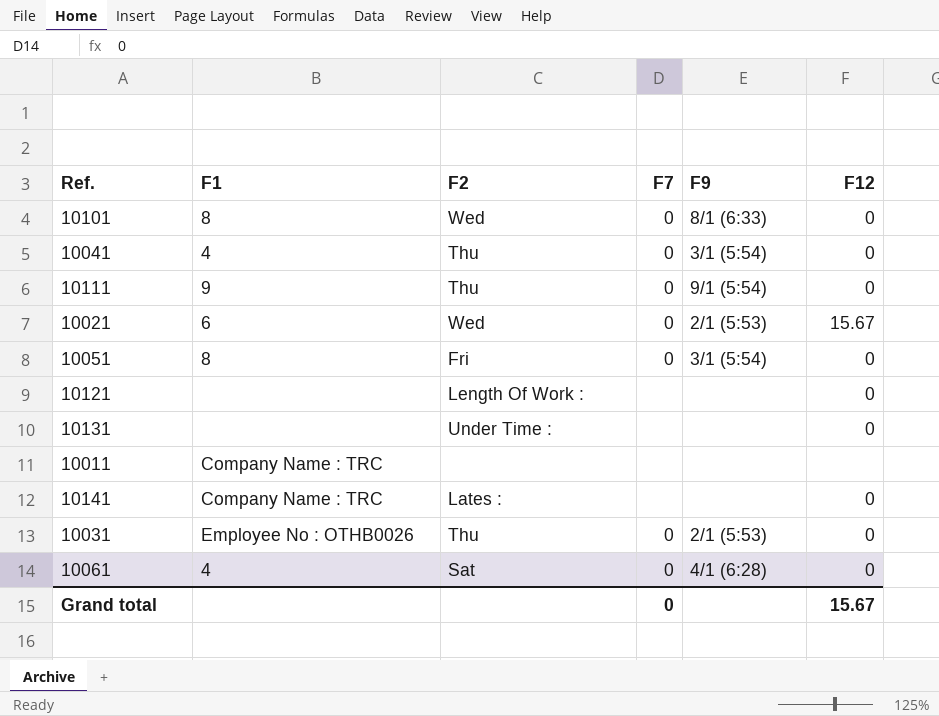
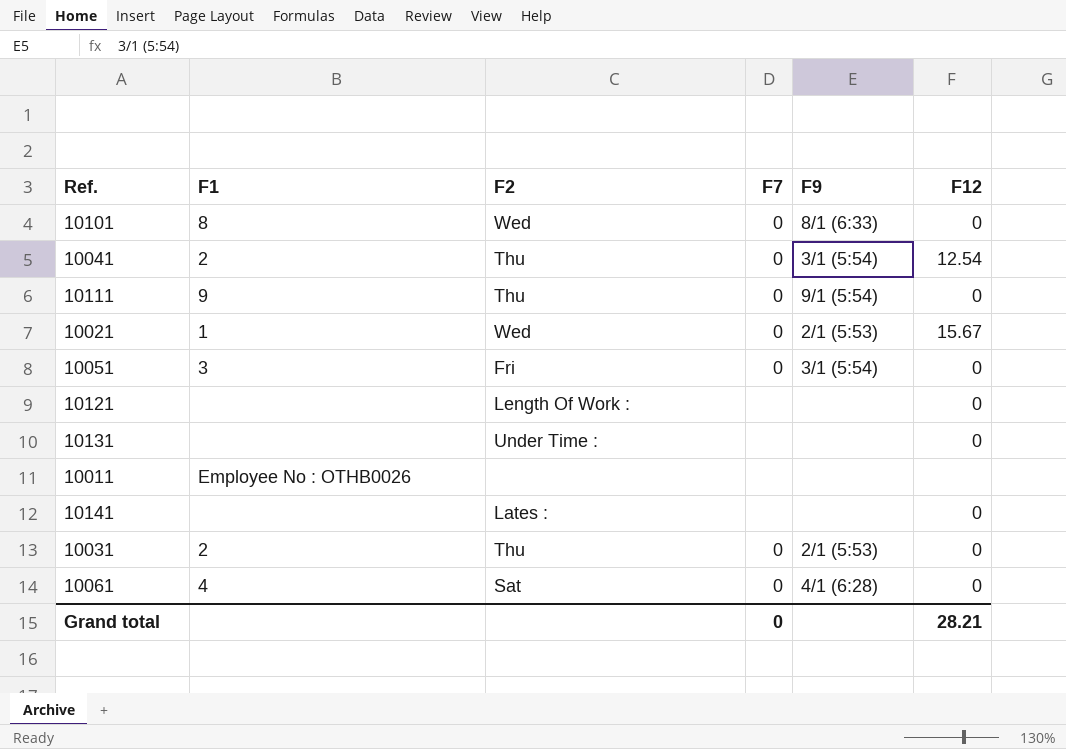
10041 | F1: 4 -> 2
10041 | F12: 0 -> 12.54
10021 | F1: 6 -> 1
10051 | F1: 8 -> 3
10011 | F1: Company Name : TRC -> Employee No : OTHB0026
10141 | F1: Company Name : TRC -> none
10031 | F1: Employee No : OTHB0026 -> 2
Grand total | F12: 15.67 -> 28.21

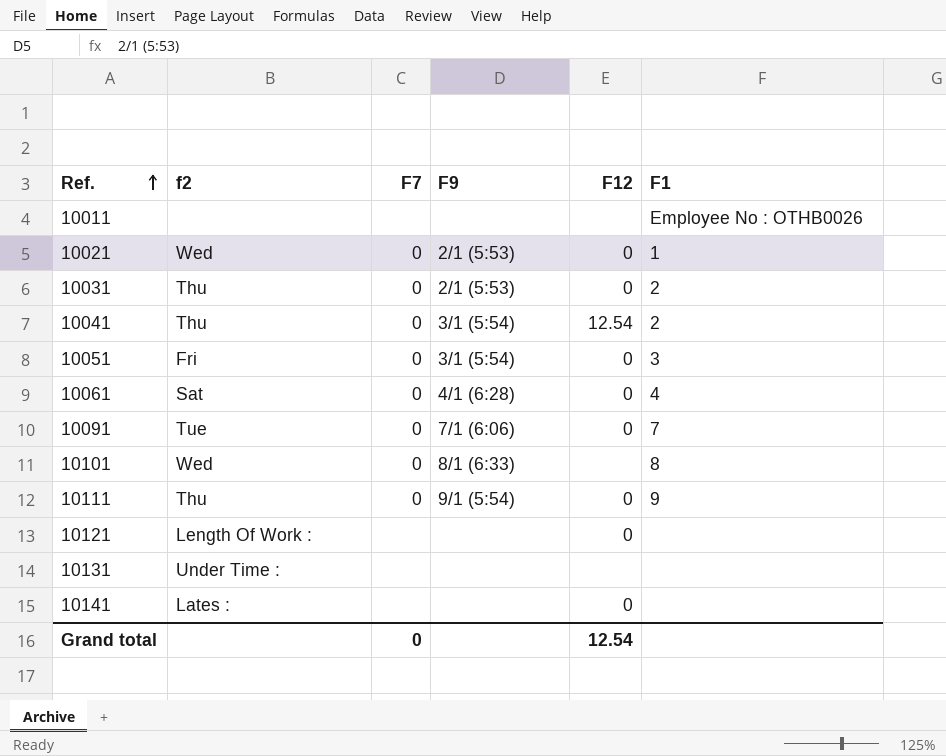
row order: none -> Ref. ascending
column name: F2 -> f2
column F1 | position: 2 -> 6
10021 | F12: 15.67 -> 0
row 10091: none -> Tue | 0 | 7/1 (6:06) | 0 | 7
10101 | F12: 0 -> none
10131 | F12: 0 -> none
Grand total | F12: 28.21 -> 12.54

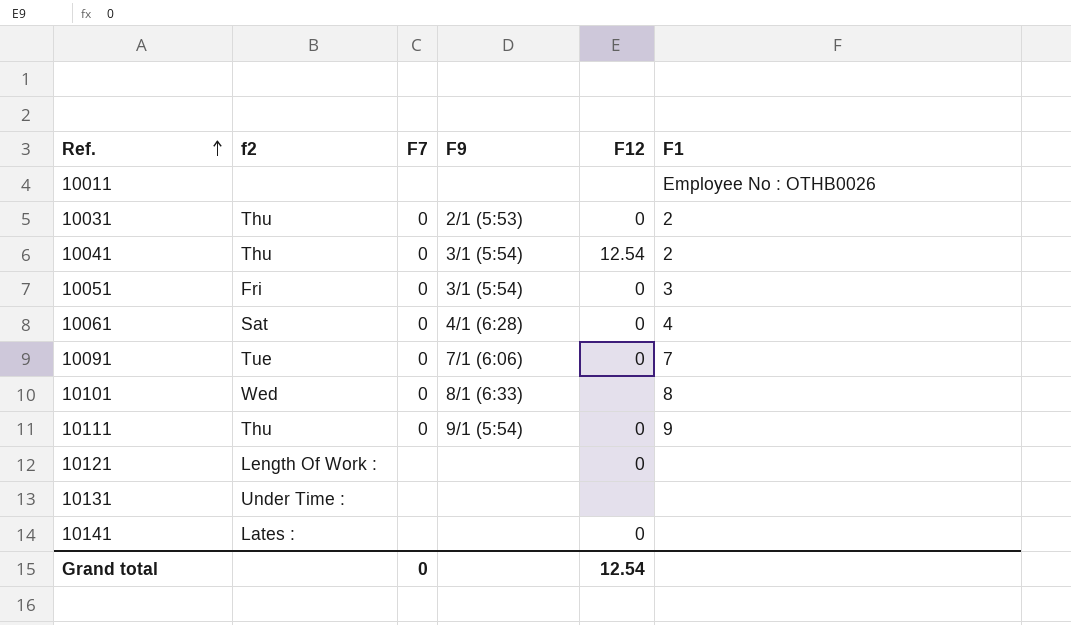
row 10021: Wed | 0 | 2/1 (5:53) | 0 | 1 -> none

